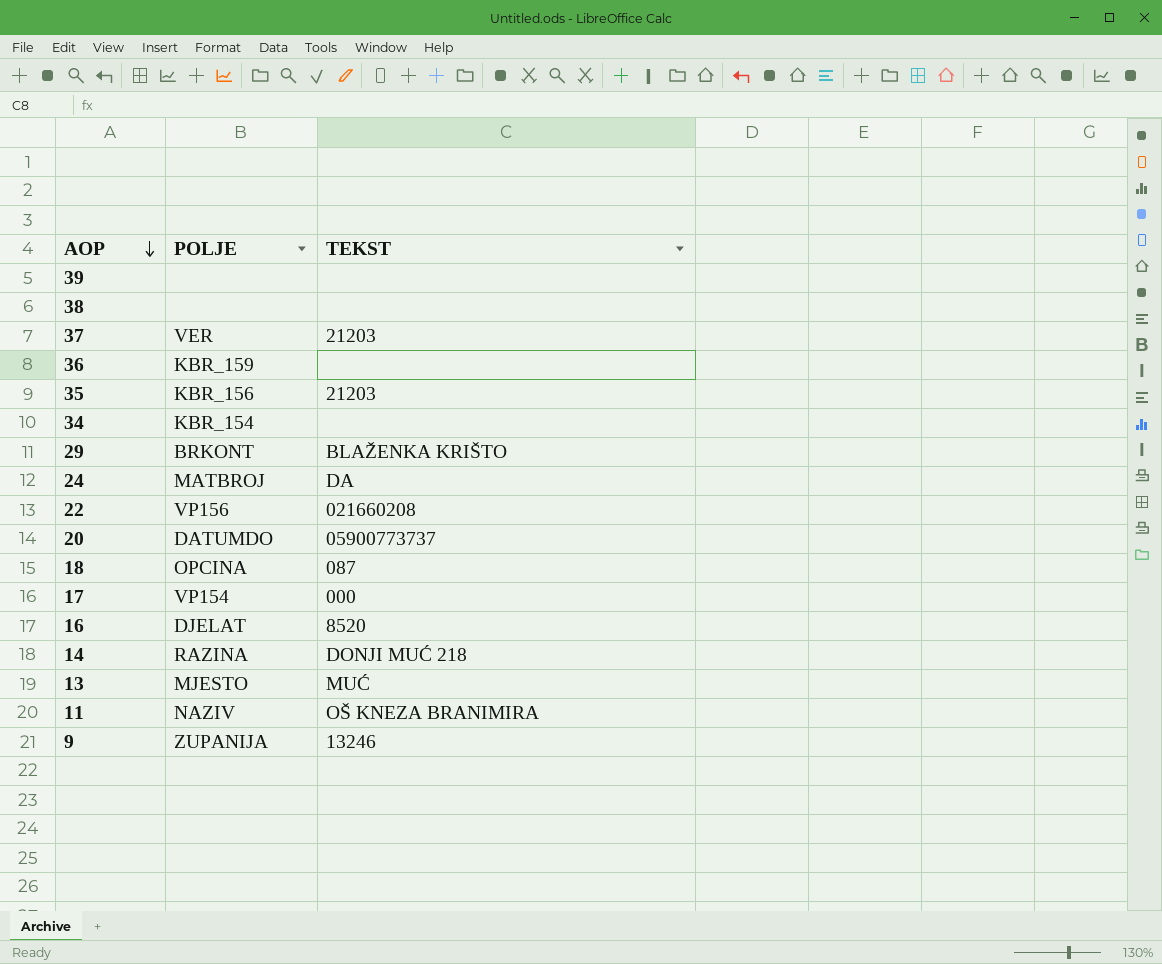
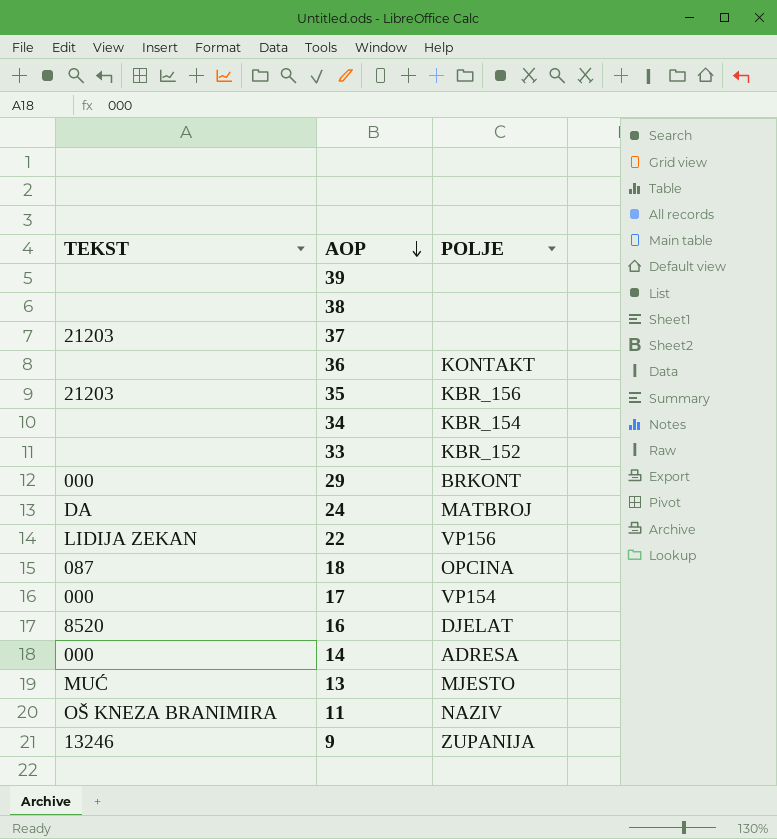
column TEKST | position: 3 -> 1
row 20: DATUMDO | 05900773737 -> none
37 | POLJE: VER -> none
36 | POLJE: KBR_159 -> KONTAKT
row 33: none -> none | KBR_152
29 | TEKST: BLAŽENKA KRIŠTO -> 000
22 | TEKST: 021660208 -> LIDIJA ZEKAN
14 | TEKST: DONJI MUĆ 218 -> 000
14 | POLJE: RAZINA -> ADRESA

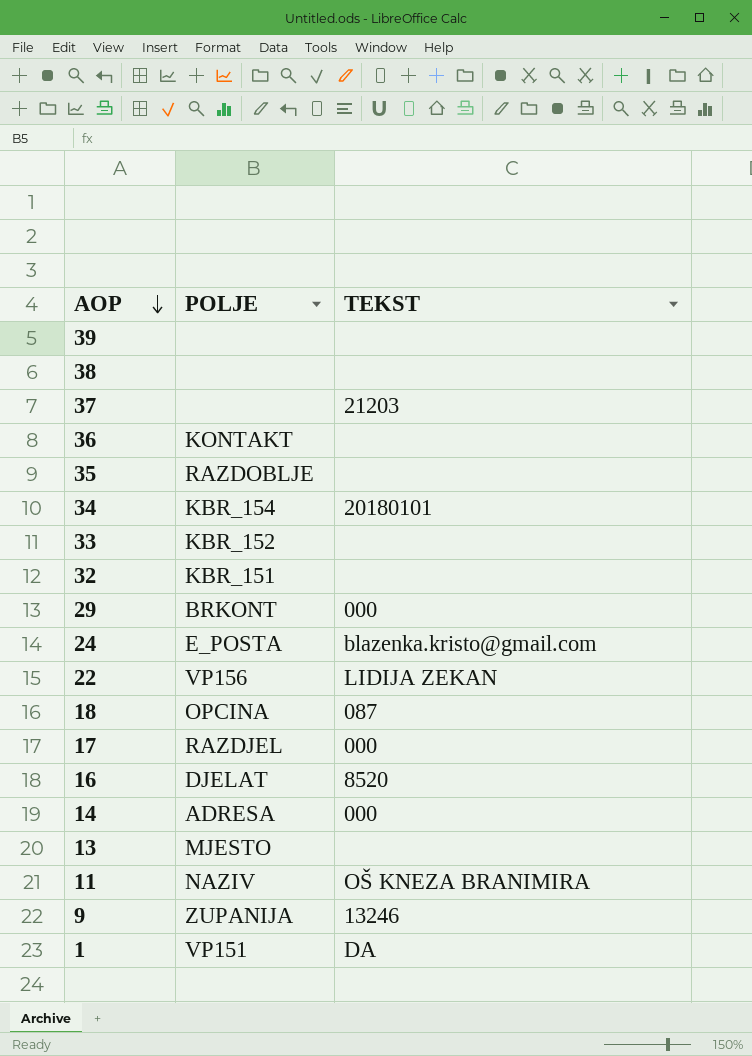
column TEKST | position: 1 -> 3
35 | POLJE: KBR_156 -> RAZDOBLJE
35 | TEKST: 21203 -> none
34 | TEKST: none -> 20180101
row 32: none -> KBR_151 | none
24 | POLJE: MATBROJ -> E_POSTA
24 | TEKST: DA -> blazenka.kristo@gmail.com
17 | POLJE: VP154 -> RAZDJEL
13 | TEKST: MUĆ -> none
row 1: none -> VP151 | DA

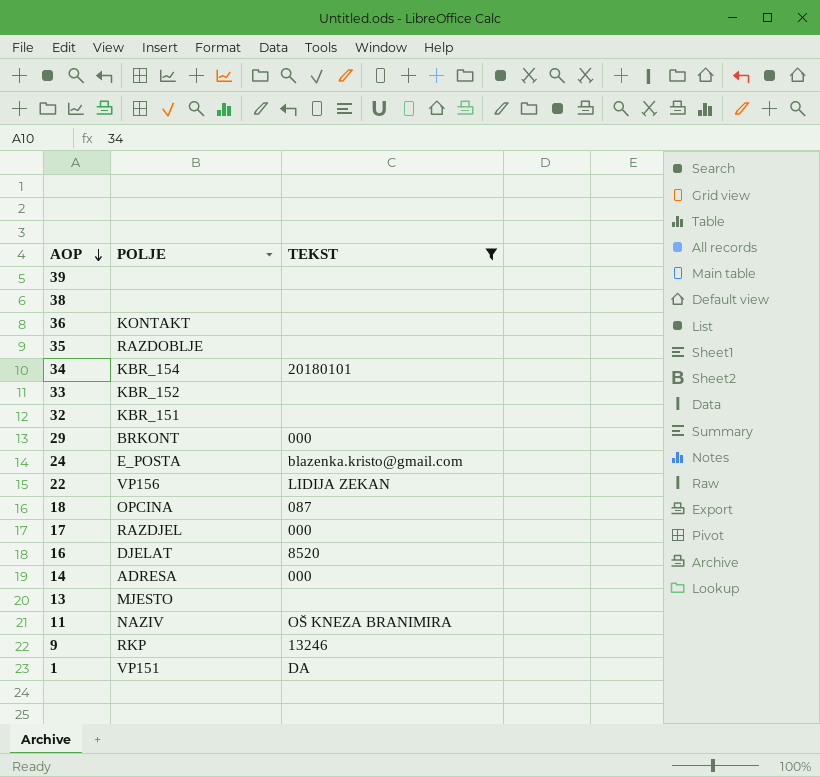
filter: none -> TEKST != 21203
9 | POLJE: ZUPANIJA -> RKP

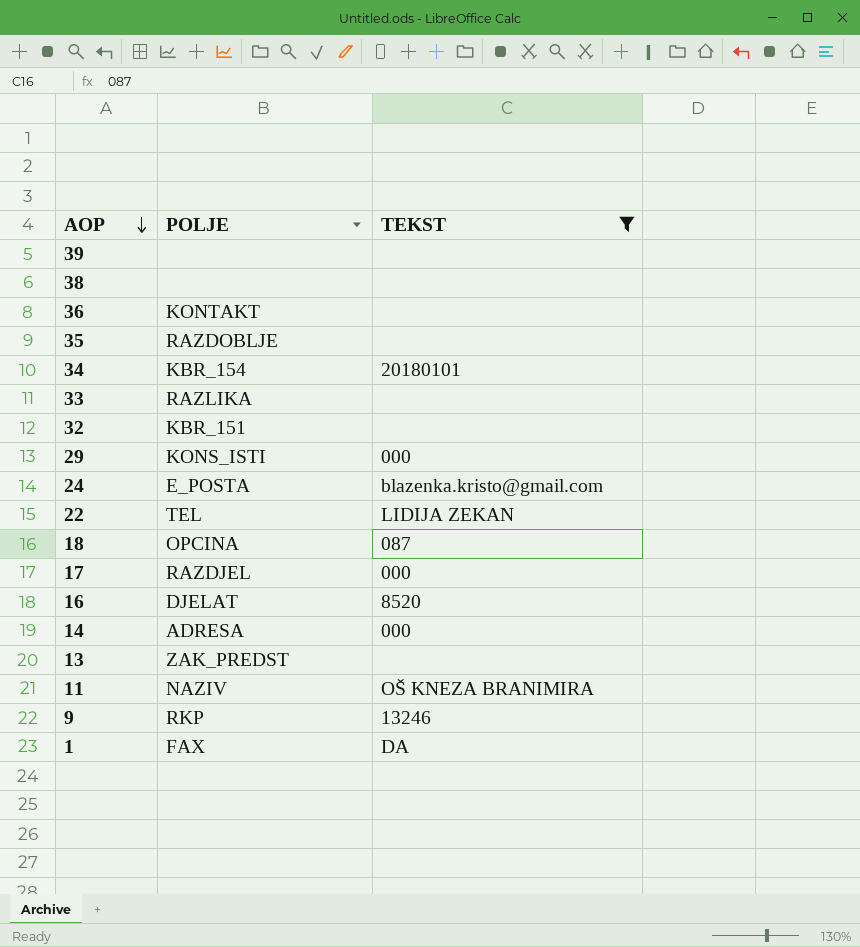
33 | POLJE: KBR_152 -> RAZLIKA
29 | POLJE: BRKONT -> KONS_ISTI
22 | POLJE: VP156 -> TEL
13 | POLJE: MJESTO -> ZAK_PREDST
1 | POLJE: VP151 -> FAX

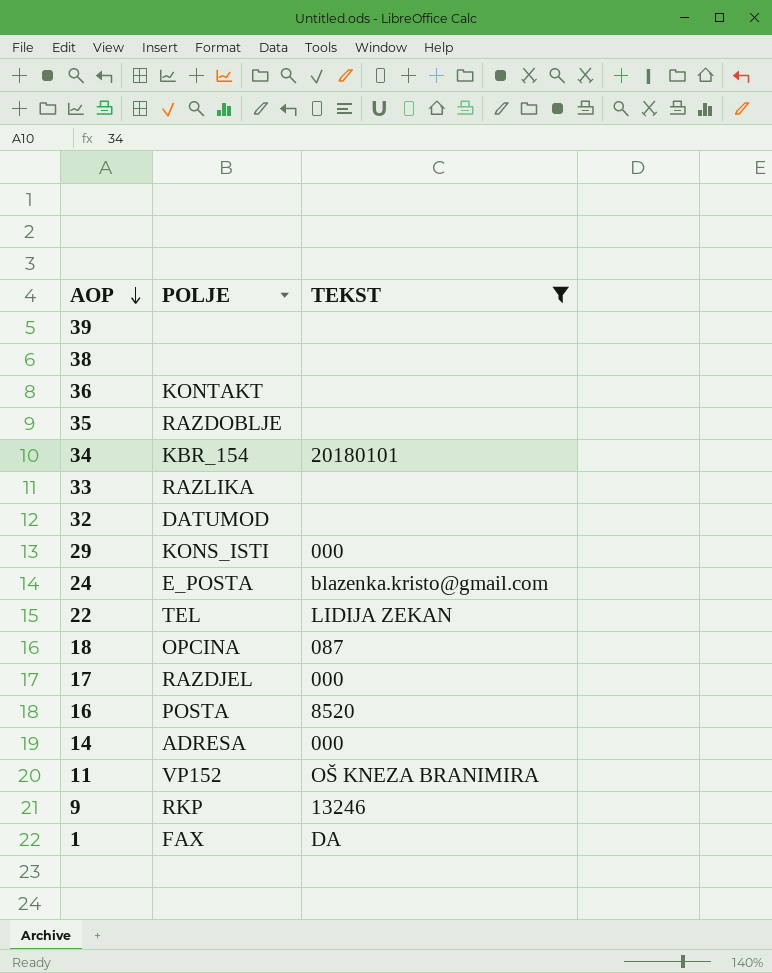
row 13: ZAK_PREDST | none -> none
32 | POLJE: KBR_151 -> DATUMOD
16 | POLJE: DJELAT -> POSTA
11 | POLJE: NAZIV -> VP152

